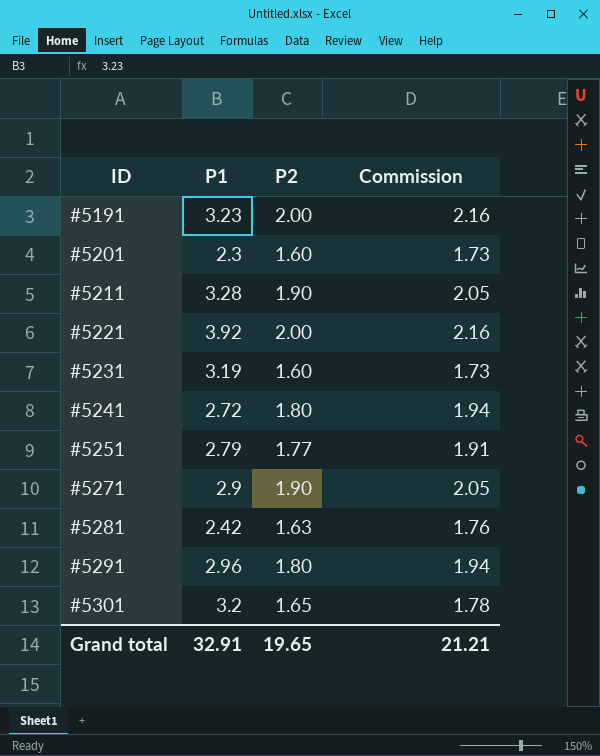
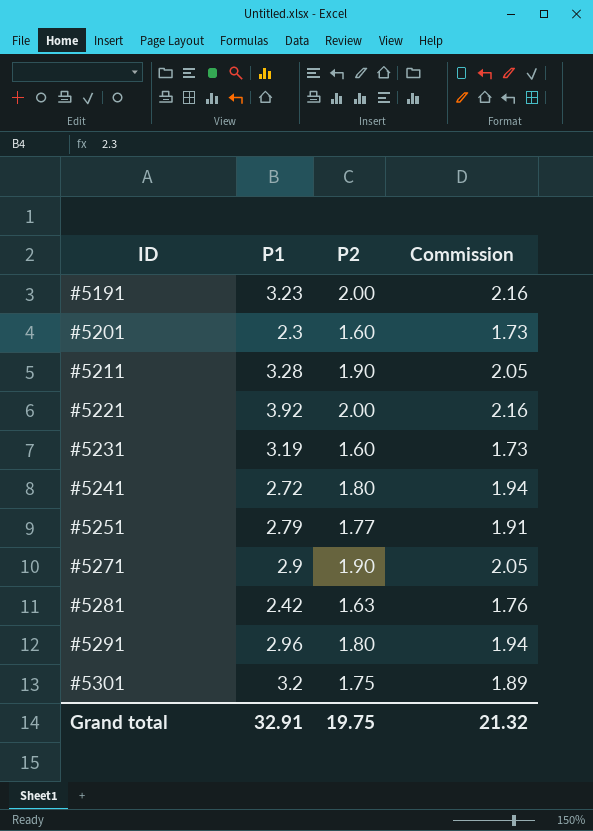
#5301 | P2: 1.65 -> 1.75
#5301 | Commission: 1.78 -> 1.89
Grand total | P2: 19.65 -> 19.75
Grand total | Commission: 21.21 -> 21.32

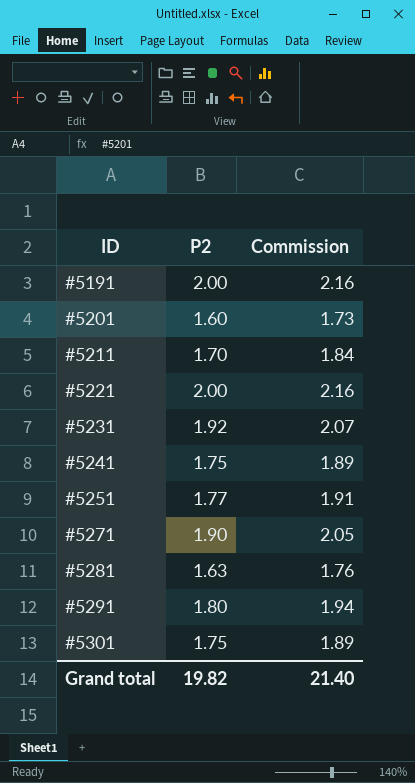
column P1 | position: 2 -> none
#5211 | P2: 1.90 -> 1.70
#5211 | Commission: 2.05 -> 1.84
#5231 | P2: 1.60 -> 1.92
#5231 | Commission: 1.73 -> 2.07
#5241 | P2: 1.80 -> 1.75
#5241 | Commission: 1.94 -> 1.89
Grand total | P2: 19.75 -> 19.82
Grand total | Commission: 21.32 -> 21.40

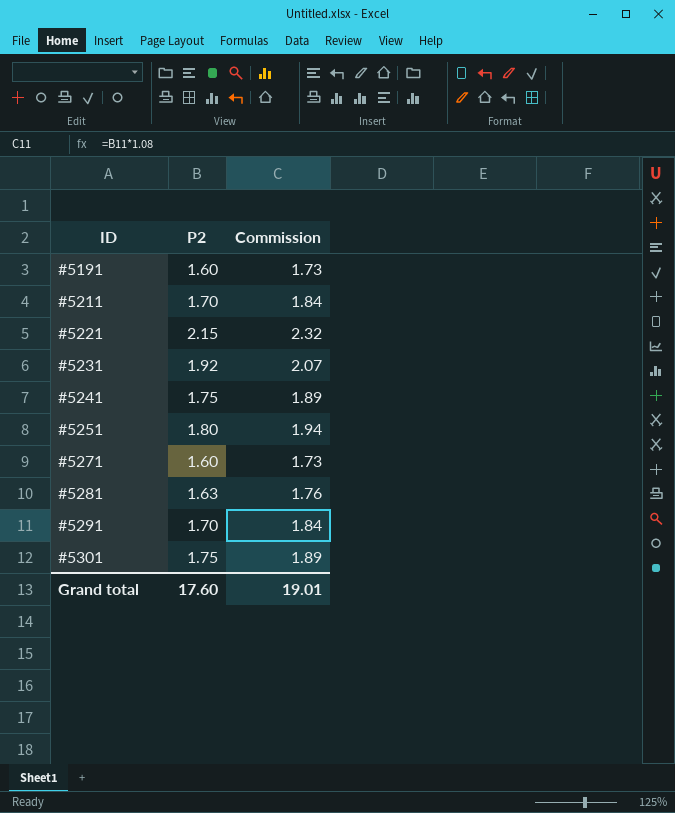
row #5201: 1.60 | 1.73 -> none
#5191 | P2: 2.00 -> 1.60
#5191 | Commission: 2.16 -> 1.73
#5221 | P2: 2.00 -> 2.15
#5221 | Commission: 2.16 -> 2.32
#5251 | P2: 1.77 -> 1.80
#5251 | Commission: 1.91 -> 1.94
#5271 | P2: 1.90 -> 1.60
#5271 | Commission: 2.05 -> 1.73
#5291 | P2: 1.80 -> 1.70
#5291 | Commission: 1.94 -> 1.84
Grand total | P2: 19.82 -> 17.60
Grand total | Commission: 21.40 -> 19.01

